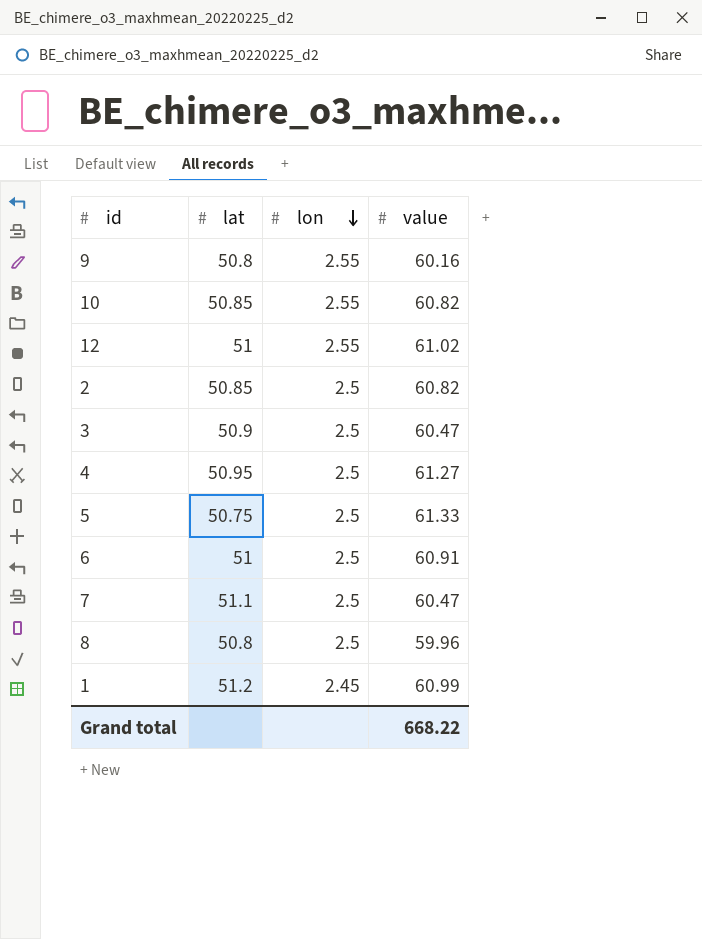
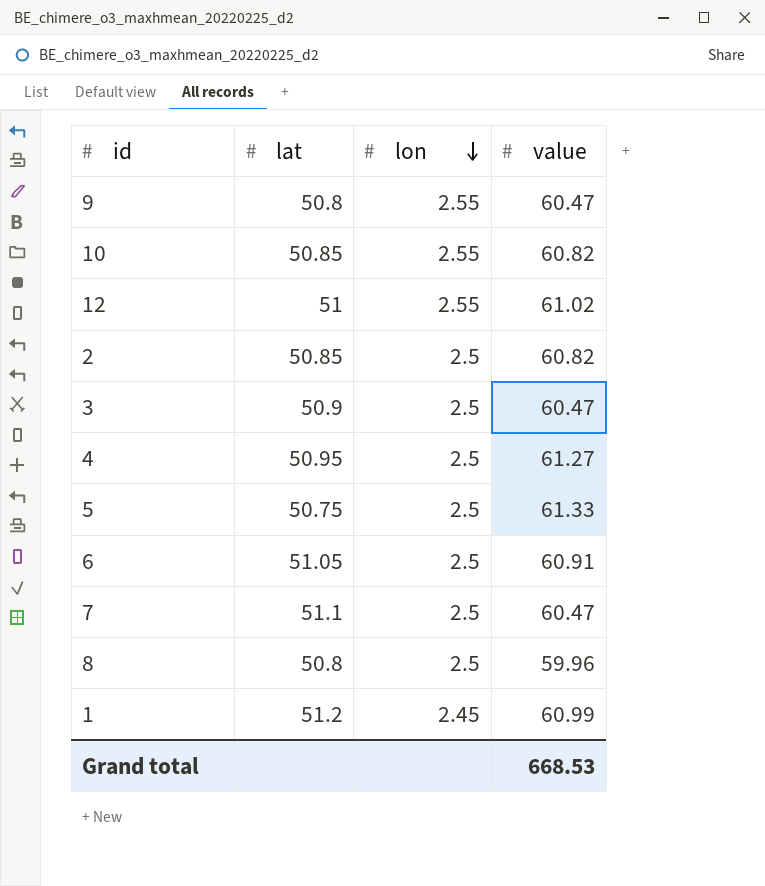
9 | value: 60.16 -> 60.47
6 | lat: 51 -> 51.05
Grand total | value: 668.22 -> 668.53

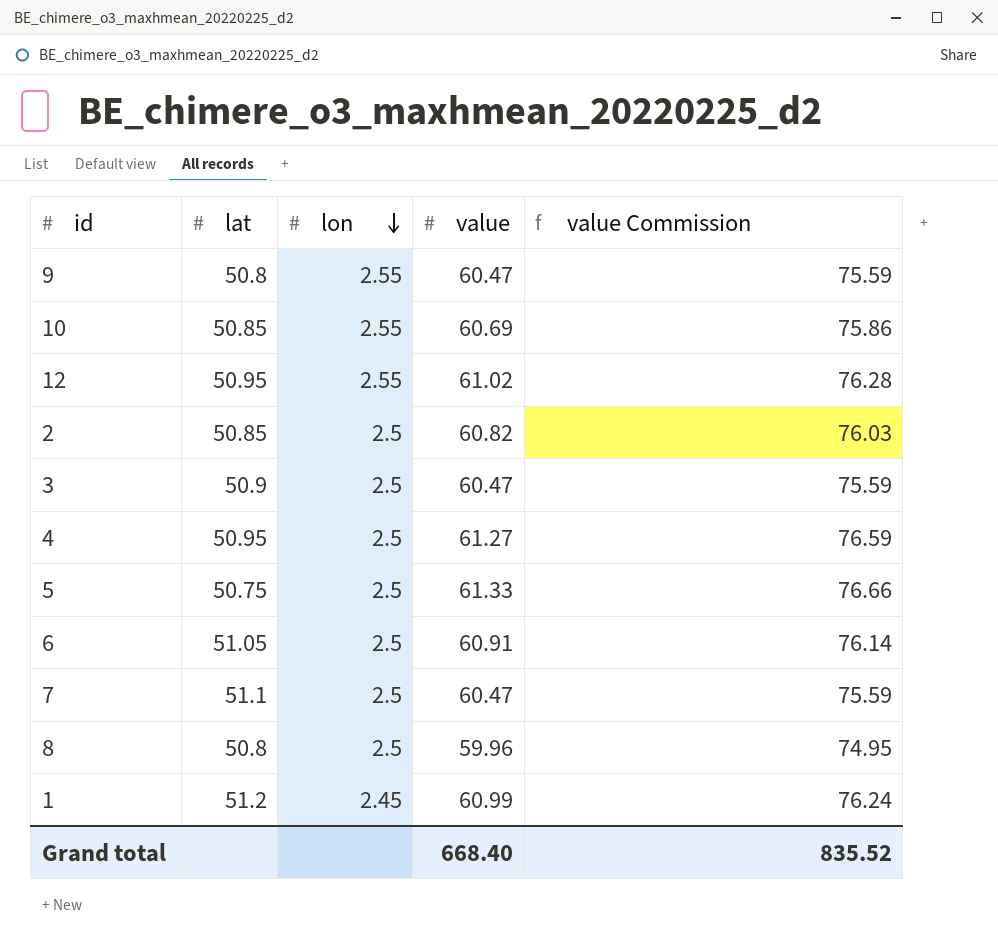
column value Commission | formula: none -> [value] * 1.25
10 | value: 60.82 -> 60.69
12 | lat: 51 -> 50.95
Grand total | value: 668.53 -> 668.40

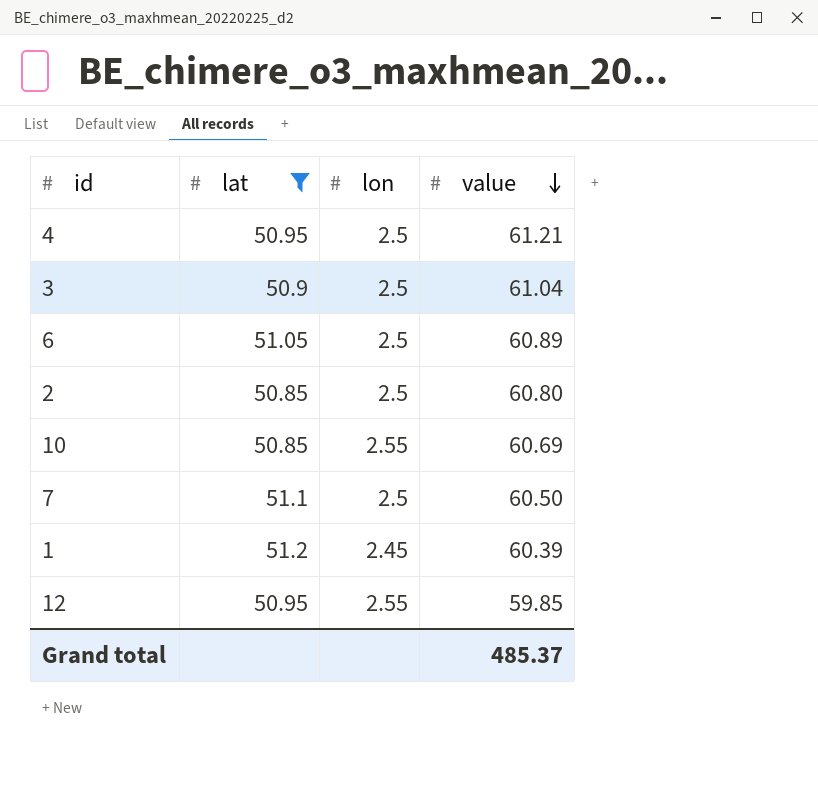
filter: none -> lat >= 50.85
row order: lon descending -> value descending
column value Commission | formula: [value] * 1.25 -> none
4 | value: 61.27 -> 61.21
3 | value: 60.47 -> 61.04
6 | value: 60.91 -> 60.89
2 | value: 60.82 -> 60.80
7 | value: 60.47 -> 60.50
1 | value: 60.99 -> 60.39
12 | value: 61.02 -> 59.85
Grand total | value: 668.40 -> 485.37

